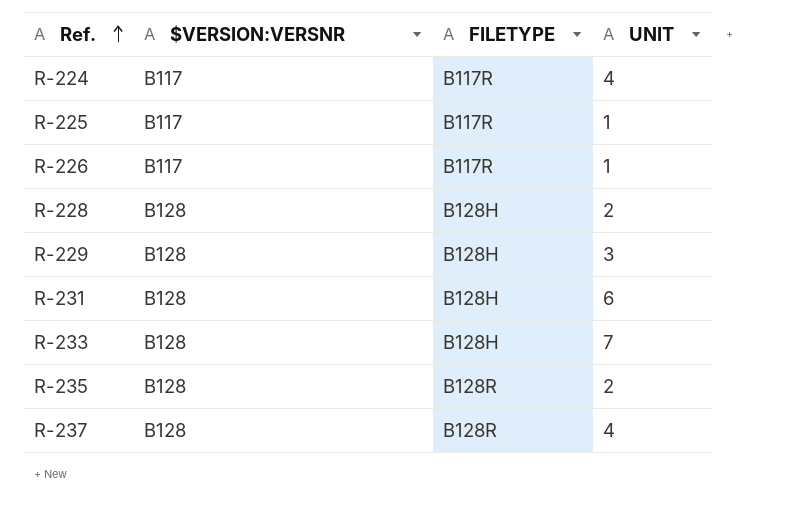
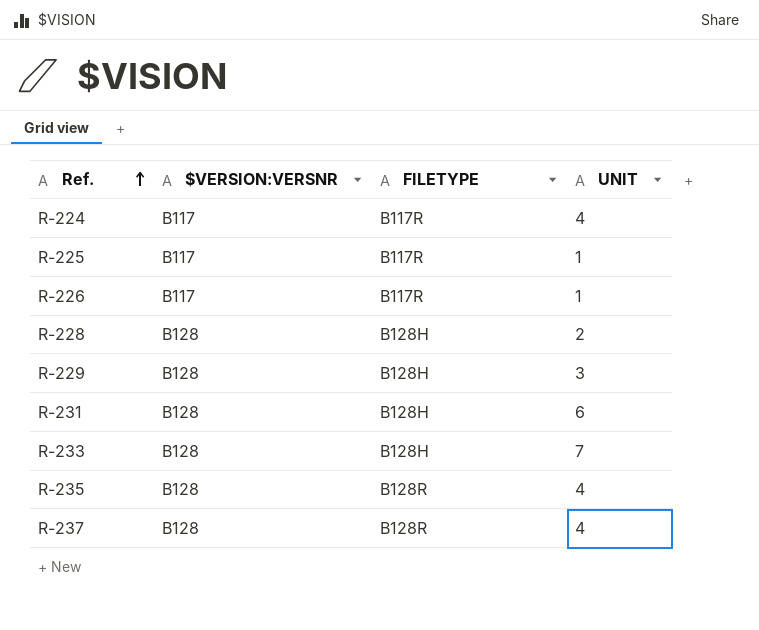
R-235 | UNIT: 2 -> 4

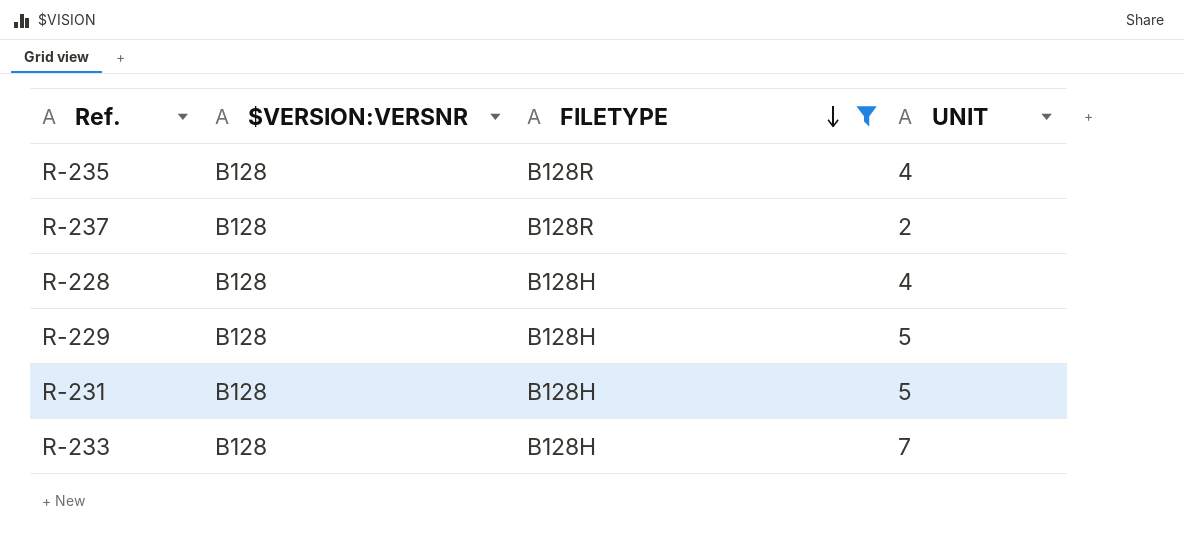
filter: none -> FILETYPE != B117R
row order: Ref. ascending -> FILETYPE descending
R-237 | UNIT: 4 -> 2
R-228 | UNIT: 2 -> 4
R-229 | UNIT: 3 -> 5
R-231 | UNIT: 6 -> 5

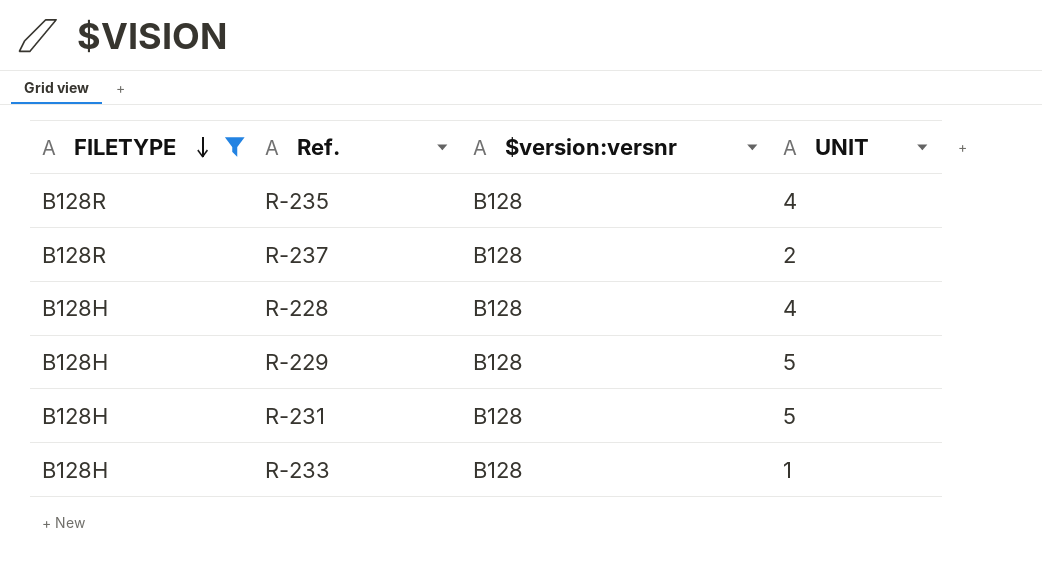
column FILETYPE | position: 3 -> 1
column name: $VERSION:VERSNR -> $version:versnr
R-233 | UNIT: 7 -> 1

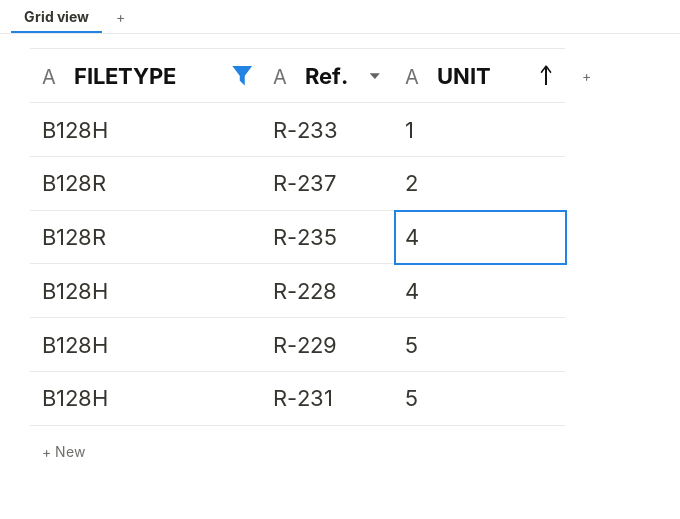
row order: FILETYPE descending -> UNIT ascending
column $version:versnr | position: 3 -> none

